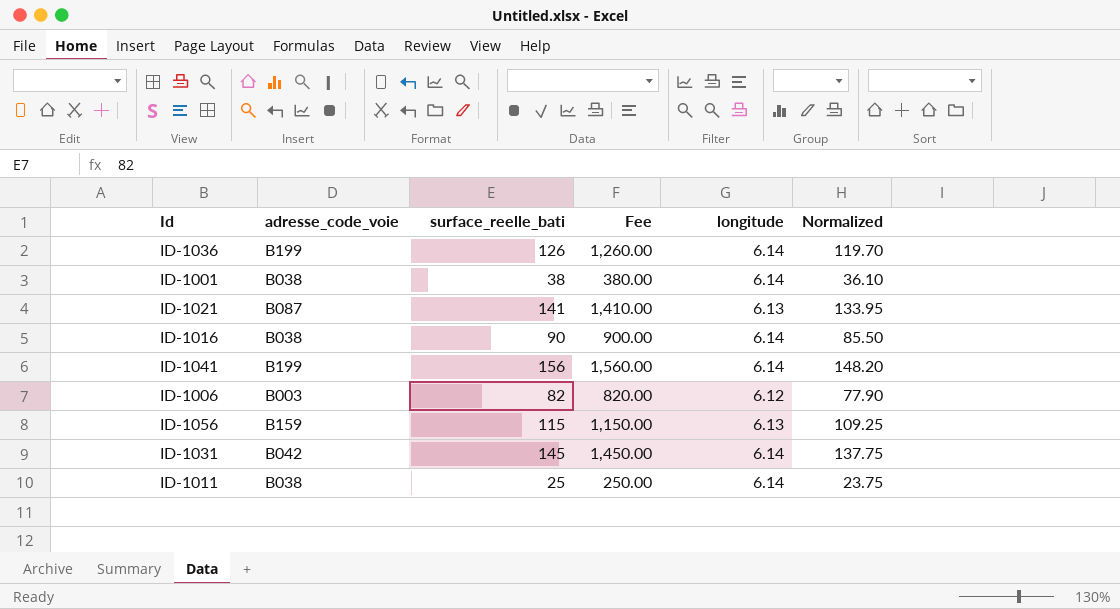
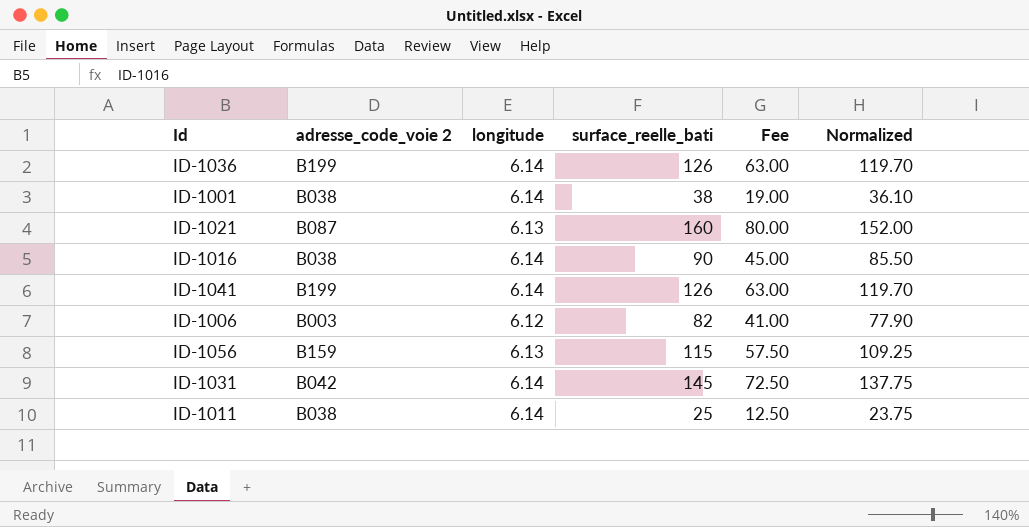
column name: adresse_code_voie -> adresse_code_voie 2
column longitude | position: 5 -> 3
column Fee | formula: [surface_reelle_bati] * 10 -> [surface_reelle_bati] * 0.5
ID-1021 | surface_reelle_bati: 141 -> 160
ID-1021 | Normalized: 133.95 -> 152.00
ID-1041 | surface_reelle_bati: 156 -> 126
ID-1041 | Normalized: 148.20 -> 119.70

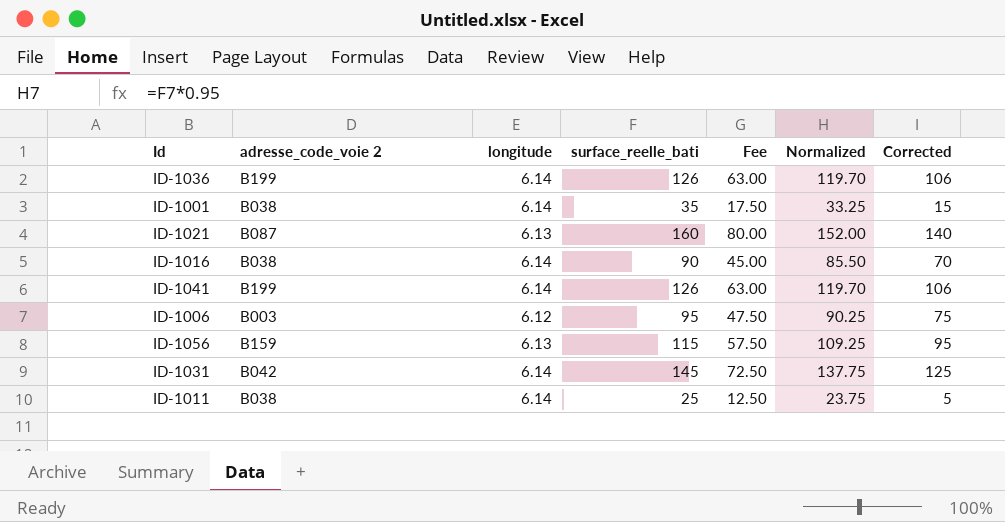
column Corrected | formula: none -> [surface_reelle_bati] - 20
ID-1001 | surface_reelle_bati: 38 -> 35
ID-1001 | Fee: 19.00 -> 17.50
ID-1001 | Normalized: 36.10 -> 33.25
ID-1006 | surface_reelle_bati: 82 -> 95
ID-1006 | Fee: 41.00 -> 47.50
ID-1006 | Normalized: 77.90 -> 90.25

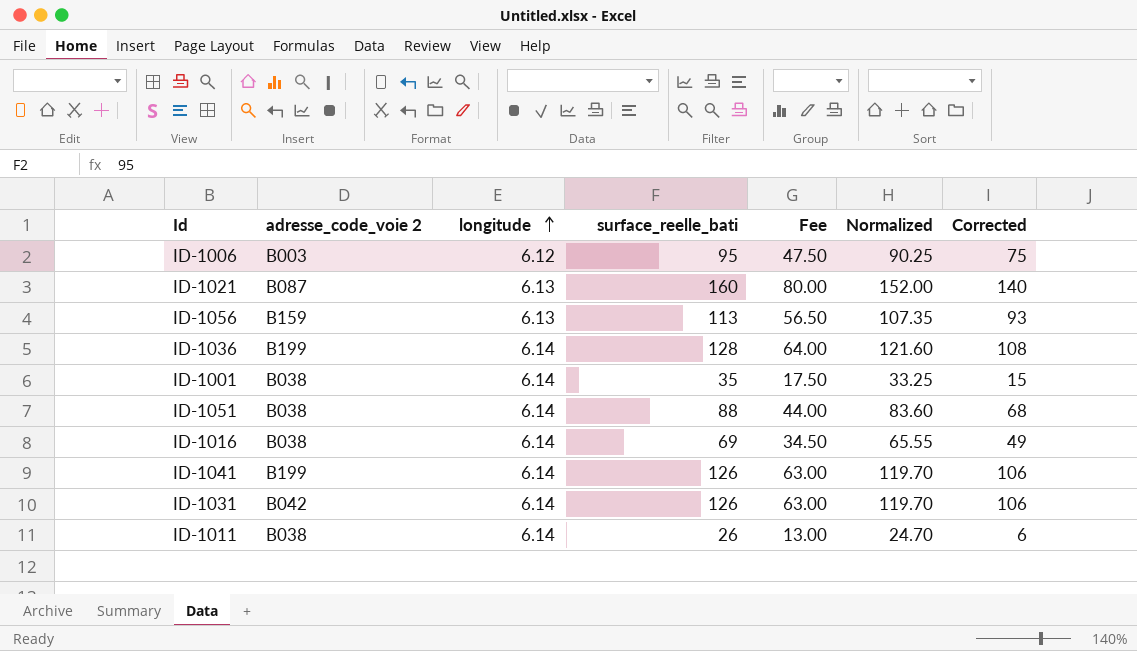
row order: none -> longitude ascending
ID-1056 | surface_reelle_bati: 115 -> 113
ID-1056 | Fee: 57.50 -> 56.50
ID-1056 | Normalized: 109.25 -> 107.35
ID-1056 | Corrected: 95 -> 93
ID-1036 | surface_reelle_bati: 126 -> 128
ID-1036 | Fee: 63.00 -> 64.00
ID-1036 | Normalized: 119.70 -> 121.60
ID-1036 | Corrected: 106 -> 108
row ID-1051: none -> B038 | 6.14 | 88 | 44.00 | 83.60 | 68
ID-1016 | surface_reelle_bati: 90 -> 69
ID-1016 | Fee: 45.00 -> 34.50
ID-1016 | Normalized: 85.50 -> 65.55
ID-1016 | Corrected: 70 -> 49
ID-1031 | surface_reelle_bati: 145 -> 126
ID-1031 | Fee: 72.50 -> 63.00
ID-1031 | Normalized: 137.75 -> 119.70
ID-1031 | Corrected: 125 -> 106
ID-1011 | surface_reelle_bati: 25 -> 26
ID-1011 | Fee: 12.50 -> 13.00
ID-1011 | Normalized: 23.75 -> 24.70
ID-1011 | Corrected: 5 -> 6

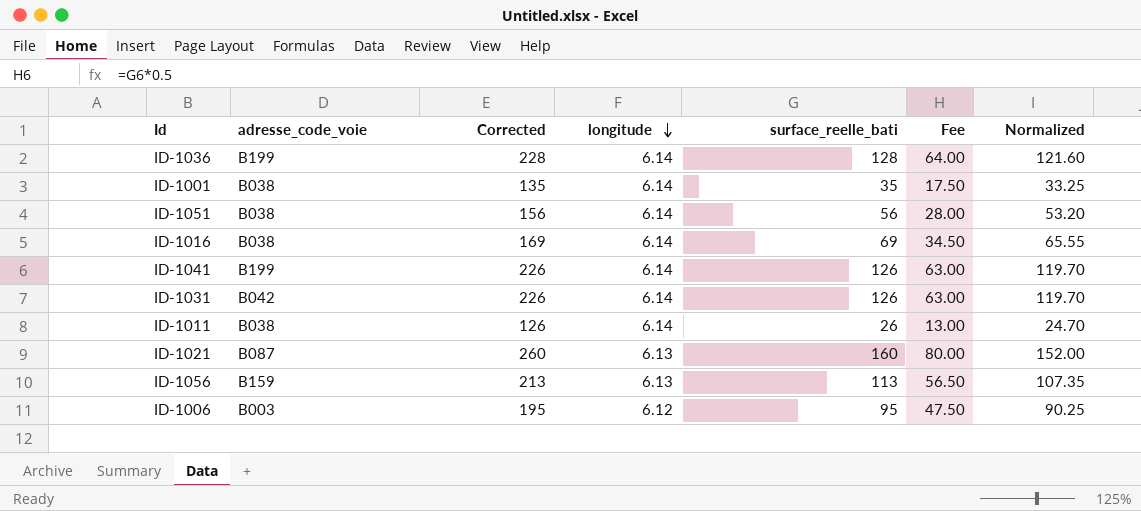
row order: longitude ascending -> longitude descending
column name: adresse_code_voie 2 -> adresse_code_voie
column Corrected | formula: [surface_reelle_bati] - 20 -> [surface_reelle_bati] + 100
column Corrected | position: 7 -> 3
ID-1051 | surface_reelle_bati: 88 -> 56
ID-1051 | Fee: 44.00 -> 28.00
ID-1051 | Normalized: 83.60 -> 53.20

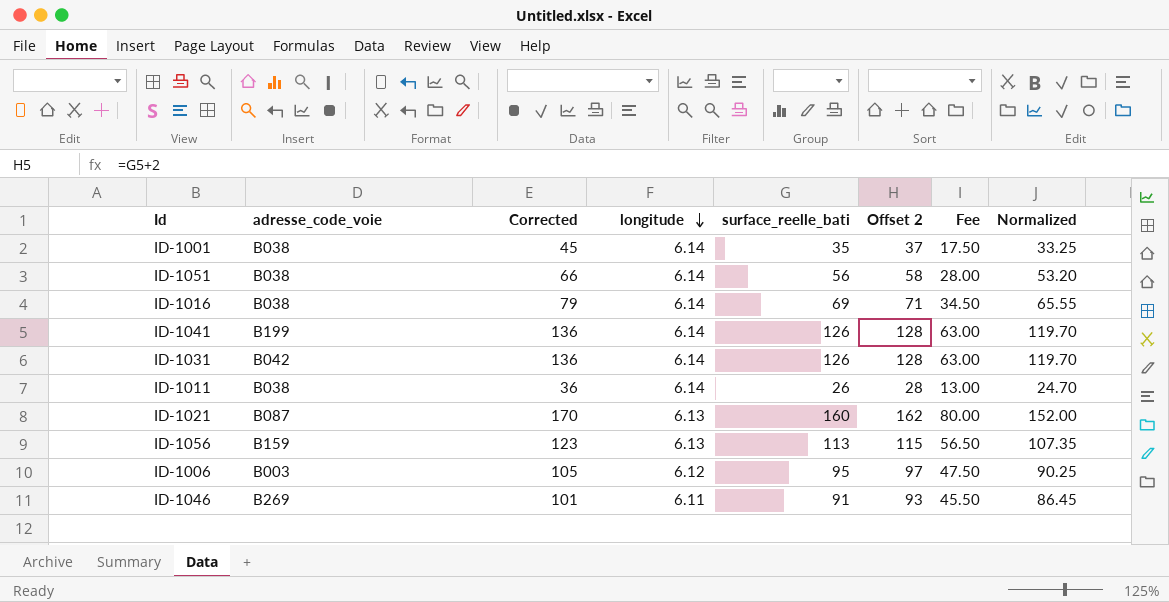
column Corrected | formula: [surface_reelle_bati] + 100 -> [surface_reelle_bati] + 10
column Offset 2 | formula: none -> [surface_reelle_bati] + 2
row ID-1036: B199 | 228 | 6.14 | 128 | 64.00 | 121.60 -> none
row ID-1046: none -> B269 | 101 | 6.11 | 91 | 93 | 45.50 | 86.45

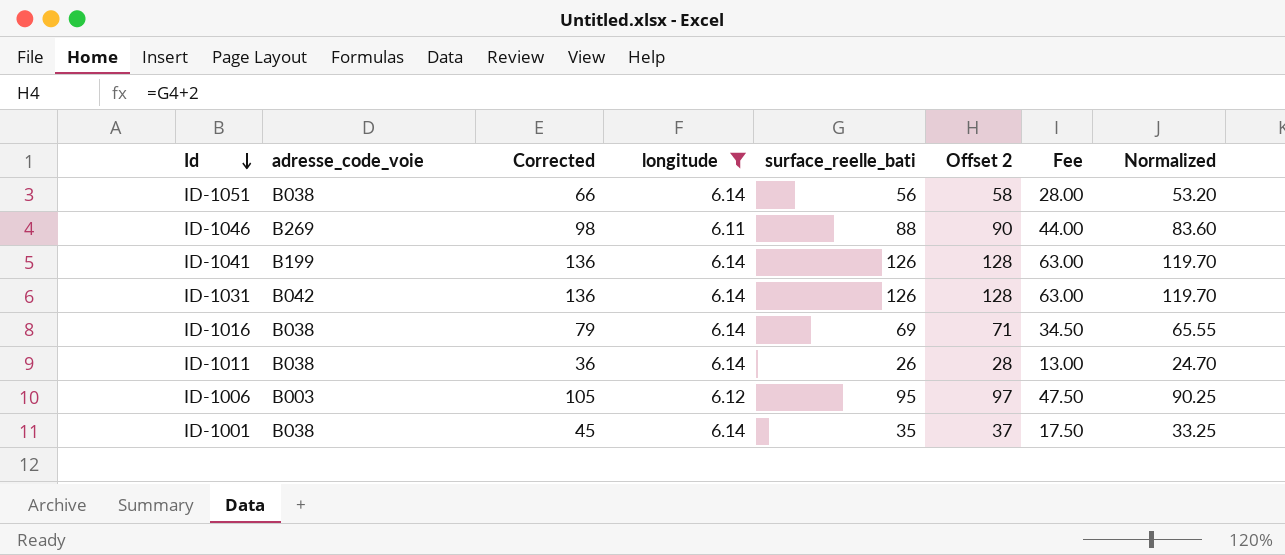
filter: none -> longitude != 6.13
row order: longitude descending -> Id descending
ID-1046 | Corrected: 101 -> 98
ID-1046 | surface_reelle_bati: 91 -> 88
ID-1046 | Offset 2: 93 -> 90
ID-1046 | Fee: 45.50 -> 44.00
ID-1046 | Normalized: 86.45 -> 83.60

